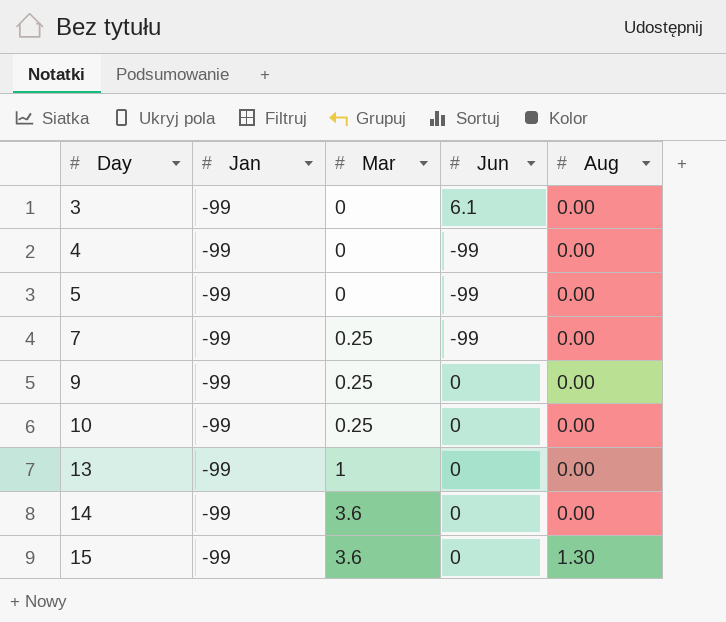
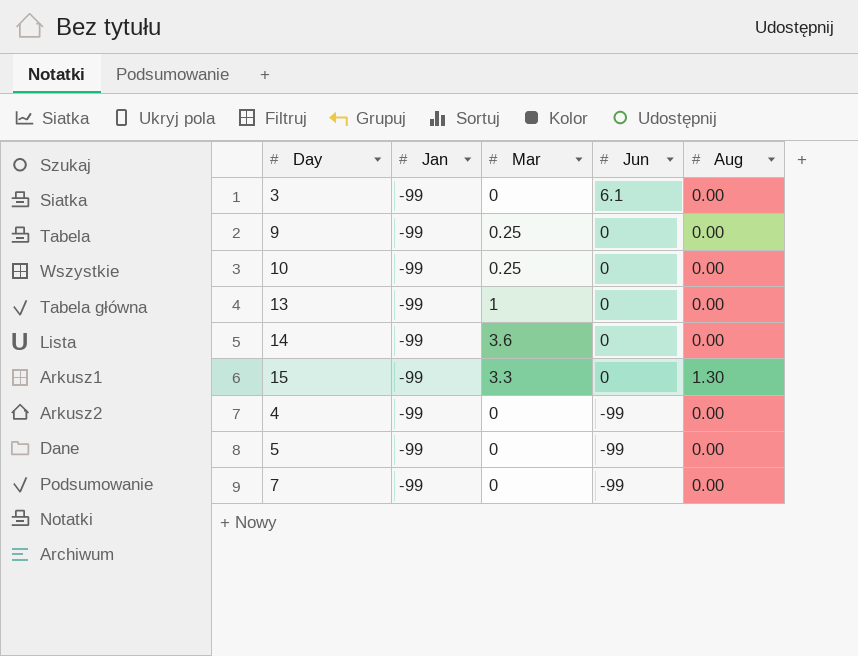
row order: Day ascending -> Jun descending
15 | Mar: 3.6 -> 3.3
7 | Mar: 0.25 -> 0

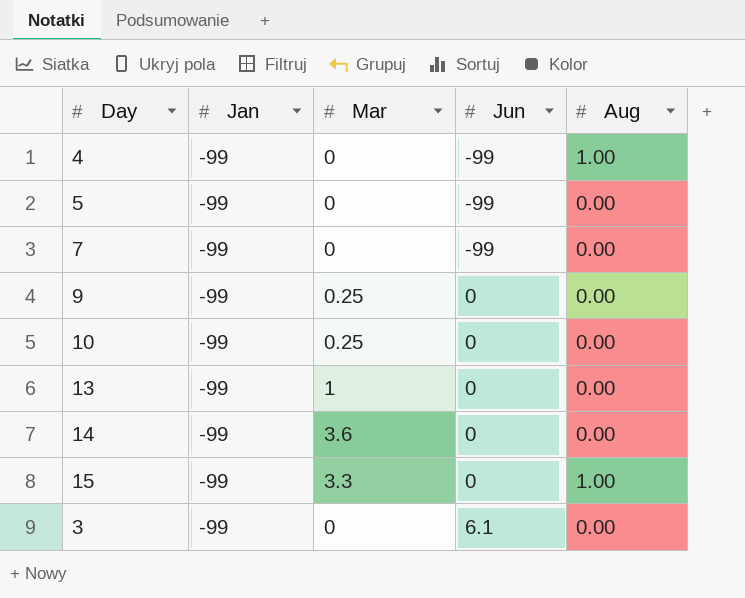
row order: Jun descending -> Jun ascending
4 | Aug: 0.00 -> 1.00
15 | Aug: 1.30 -> 1.00

